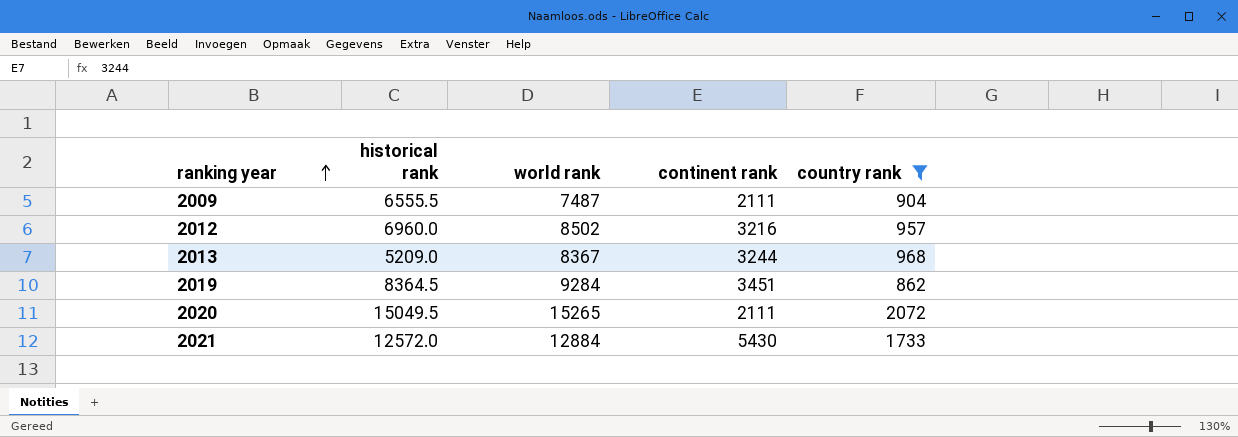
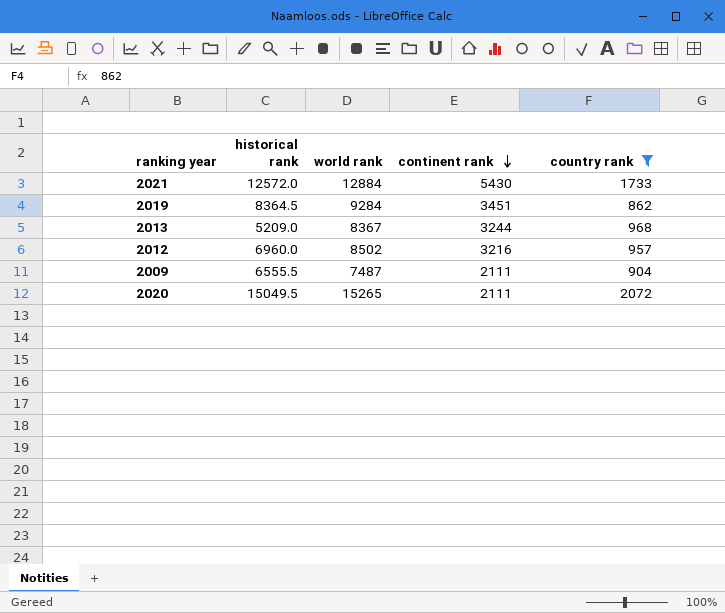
row order: ranking year ascending -> continent rank descending

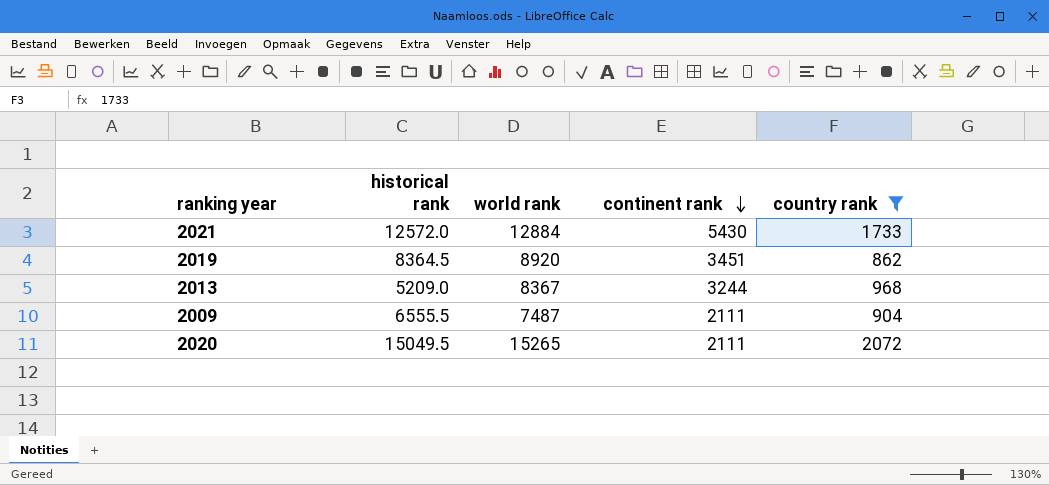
row 2012: 6960.0 | 8502 | 3216 | 957 -> none
2019 | world rank: 9284 -> 8920

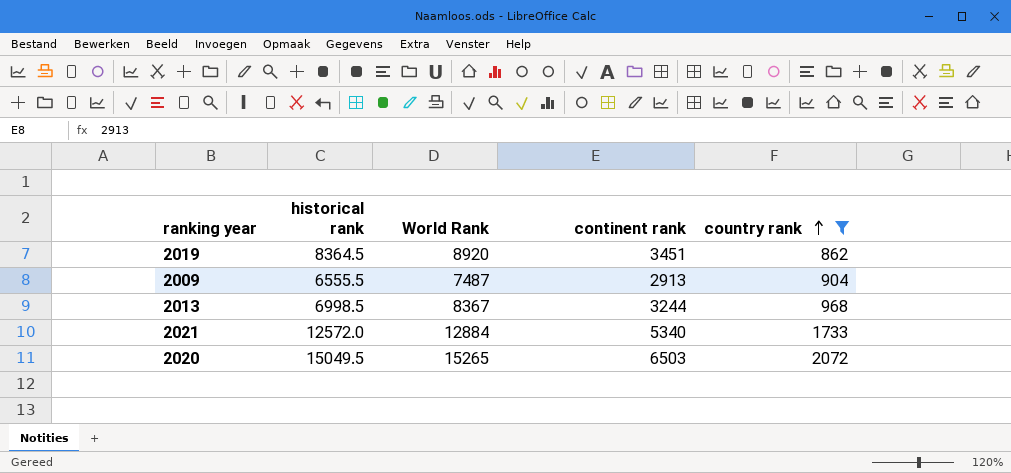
row order: continent rank descending -> country rank ascending
column name: world rank -> World Rank
2009 | continent rank: 2111 -> 2913
2013 | historical rank: 5209.0 -> 6998.5
2021 | continent rank: 5430 -> 5340
2020 | continent rank: 2111 -> 6503

